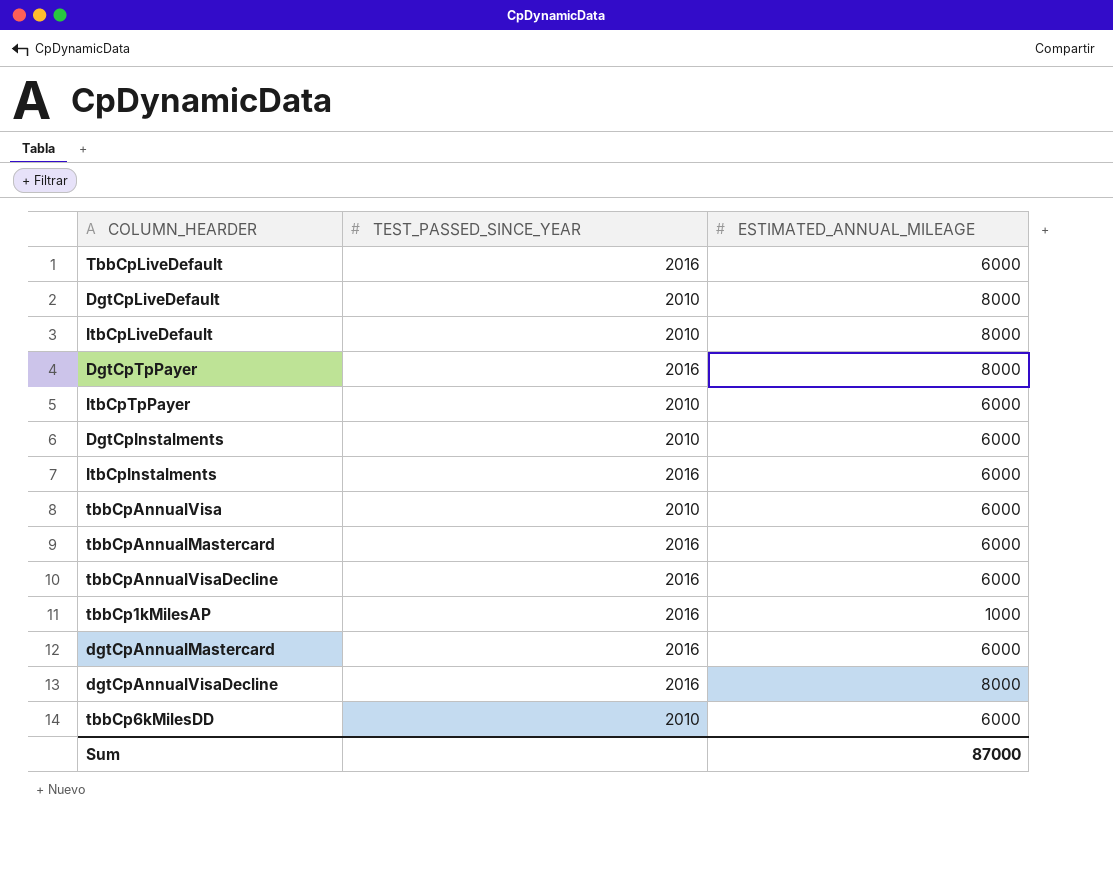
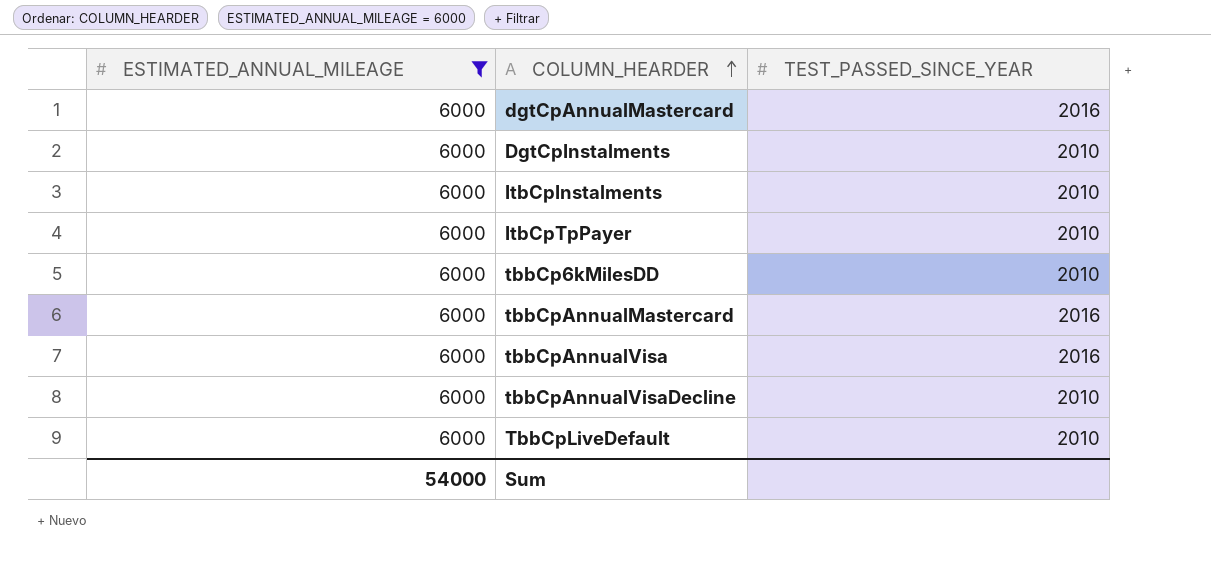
filter: none -> ESTIMATED_ANNUAL_MILEAGE = 6000
row order: none -> COLUMN_HEARDER ascending
column ESTIMATED_ANNUAL_MILEAGE | position: 3 -> 1
ItbCpInstalments | TEST_PASSED_SINCE_YEAR: 2016 -> 2010
tbbCpAnnualVisa | TEST_PASSED_SINCE_YEAR: 2010 -> 2016
tbbCpAnnualVisaDecline | TEST_PASSED_SINCE_YEAR: 2016 -> 2010
TbbCpLiveDefault | TEST_PASSED_SINCE_YEAR: 2016 -> 2010
Sum | ESTIMATED_ANNUAL_MILEAGE: 87000 -> 54000

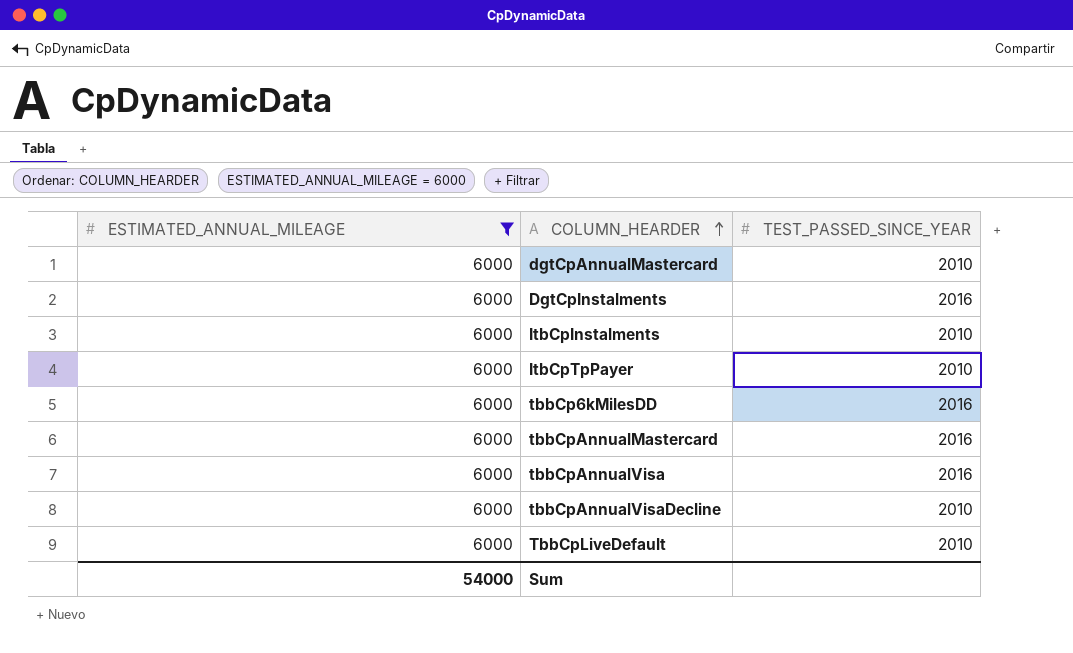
dgtCpAnnualMastercard | TEST_PASSED_SINCE_YEAR: 2016 -> 2010
DgtCpInstalments | TEST_PASSED_SINCE_YEAR: 2010 -> 2016
tbbCp6kMilesDD | TEST_PASSED_SINCE_YEAR: 2010 -> 2016

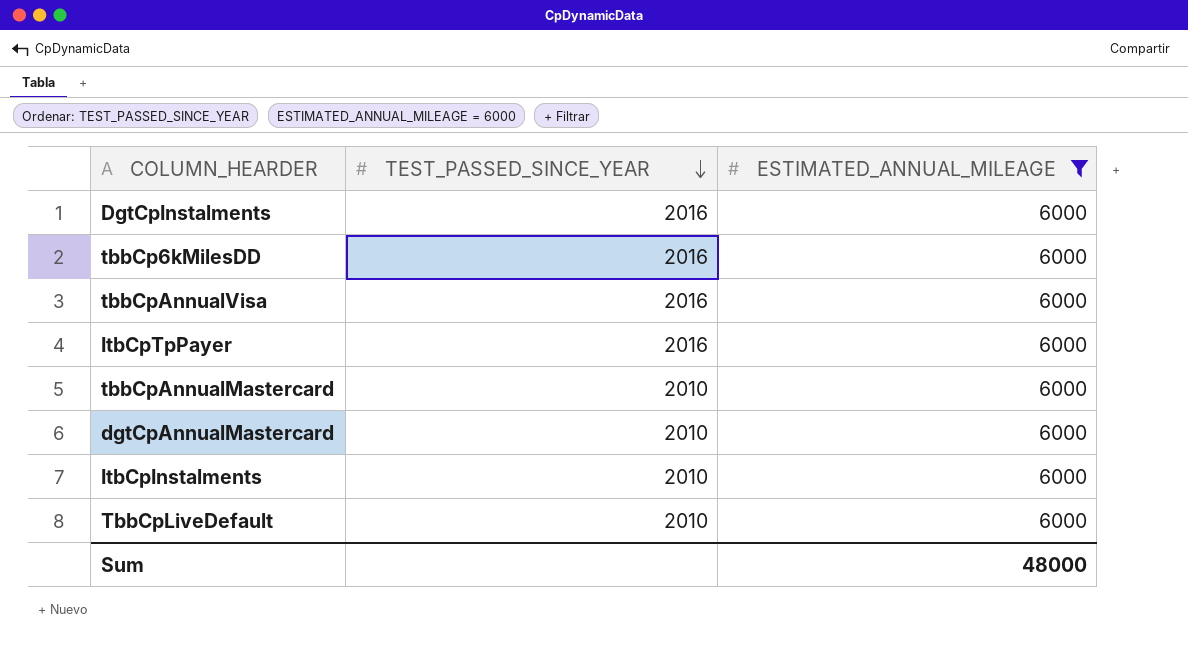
row order: COLUMN_HEARDER ascending -> TEST_PASSED_SINCE_YEAR descending
column ESTIMATED_ANNUAL_MILEAGE | position: 1 -> 3
row tbbCpAnnualVisaDecline: 6000 | 2010 -> none
ItbCpTpPayer | TEST_PASSED_SINCE_YEAR: 2010 -> 2016
tbbCpAnnualMastercard | TEST_PASSED_SINCE_YEAR: 2016 -> 2010
Sum | ESTIMATED_ANNUAL_MILEAGE: 54000 -> 48000

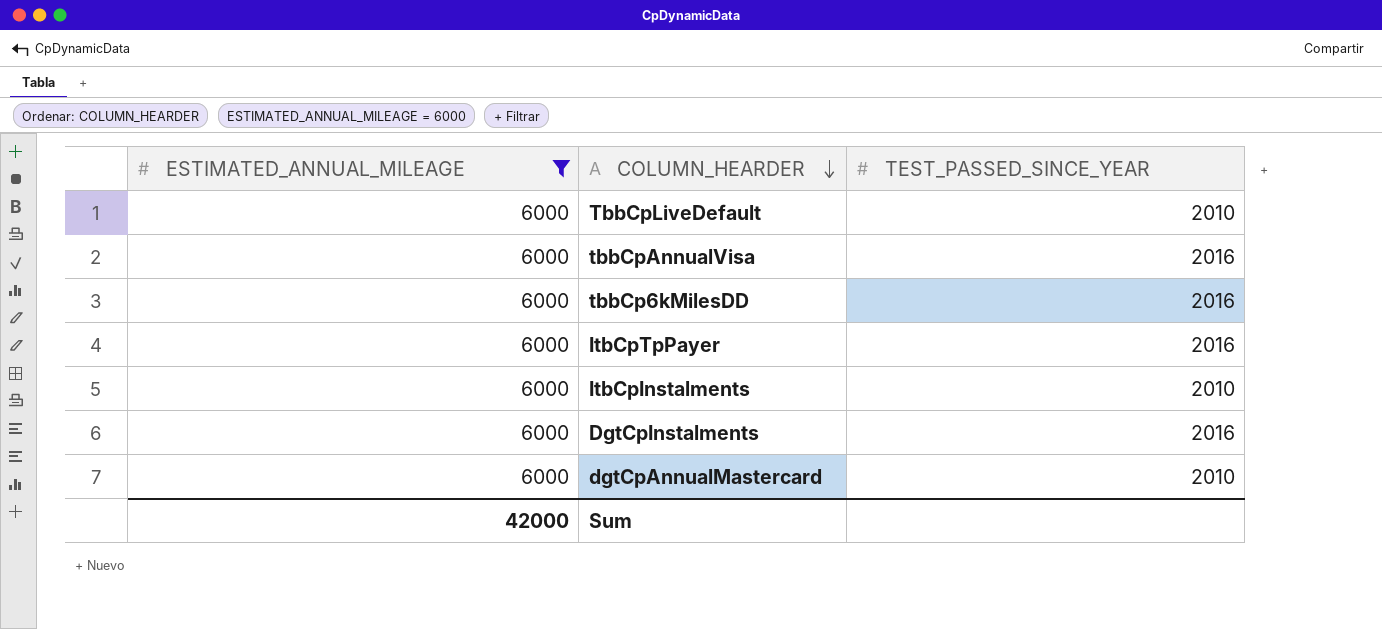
row order: TEST_PASSED_SINCE_YEAR descending -> COLUMN_HEARDER descending
column ESTIMATED_ANNUAL_MILEAGE | position: 3 -> 1
row tbbCpAnnualMastercard: 2010 | 6000 -> none
Sum | ESTIMATED_ANNUAL_MILEAGE: 48000 -> 42000

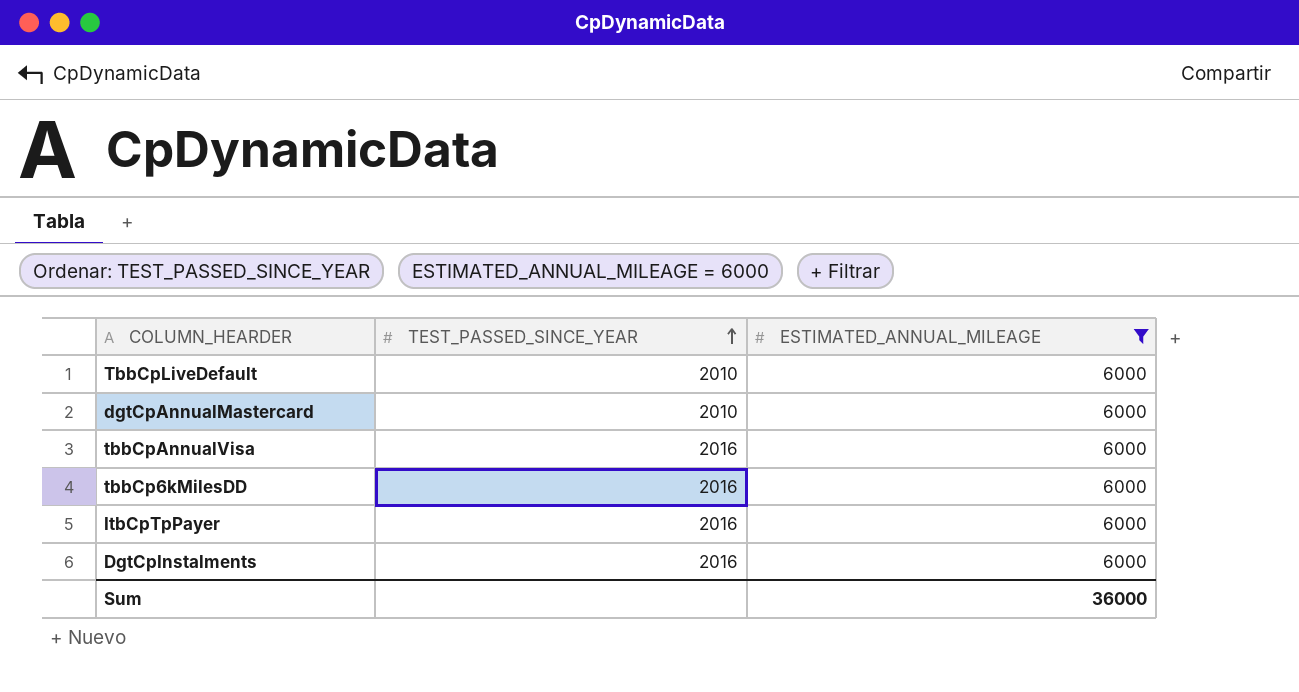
row order: COLUMN_HEARDER descending -> TEST_PASSED_SINCE_YEAR ascending
column ESTIMATED_ANNUAL_MILEAGE | position: 1 -> 3
row ItbCpInstalments: 6000 | 2010 -> none
Sum | ESTIMATED_ANNUAL_MILEAGE: 42000 -> 36000

